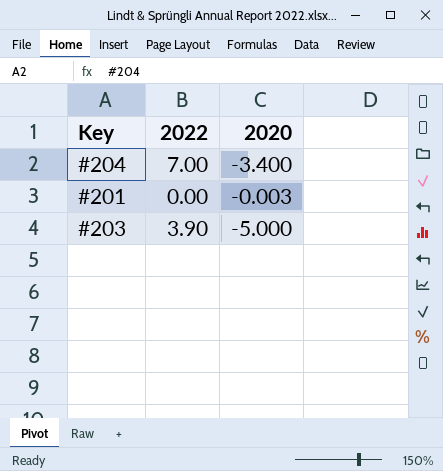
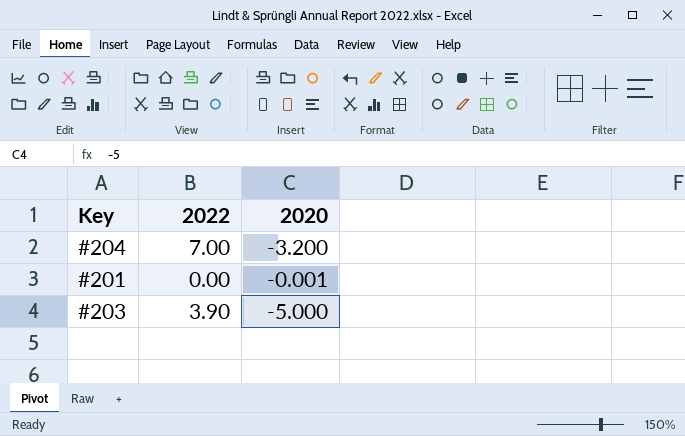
#204 | 2020: -3.400 -> -3.200
#201 | 2020: -0.003 -> -0.001

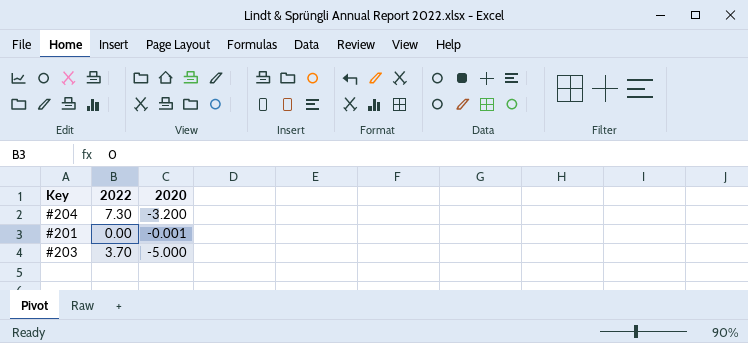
#204 | 2022: 7.00 -> 7.30
#203 | 2022: 3.90 -> 3.70

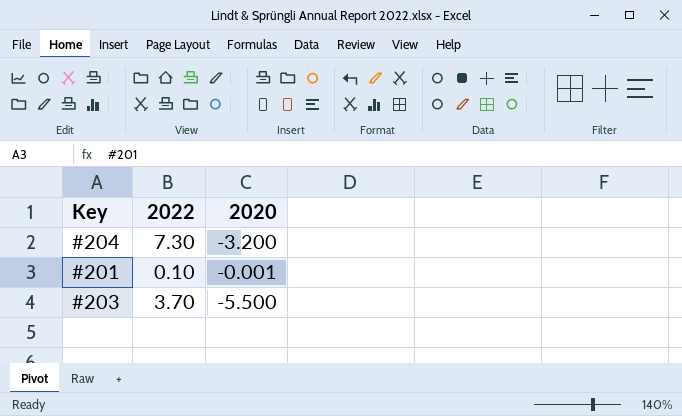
#201 | 2022: 0.00 -> 0.10
#203 | 2020: -5.000 -> -5.500

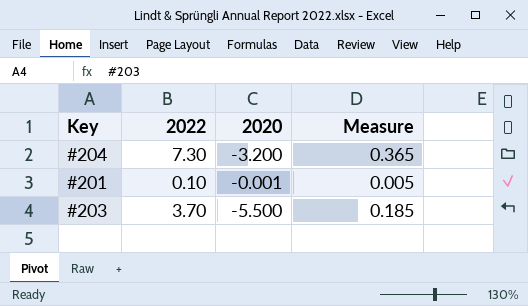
column Measure | formula: none -> [2022] * 0.05

